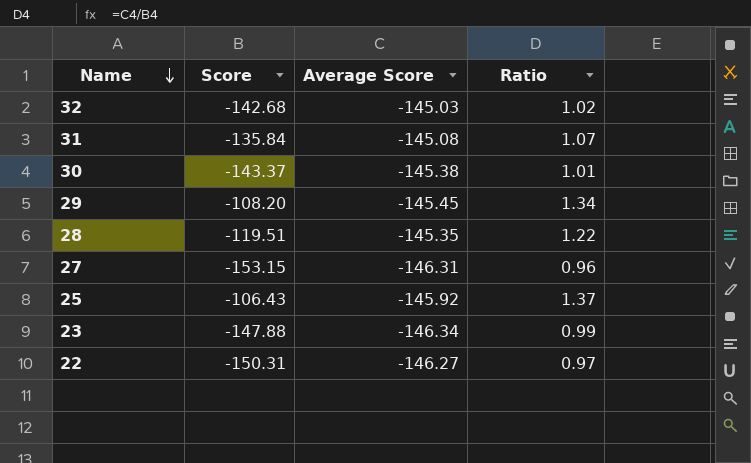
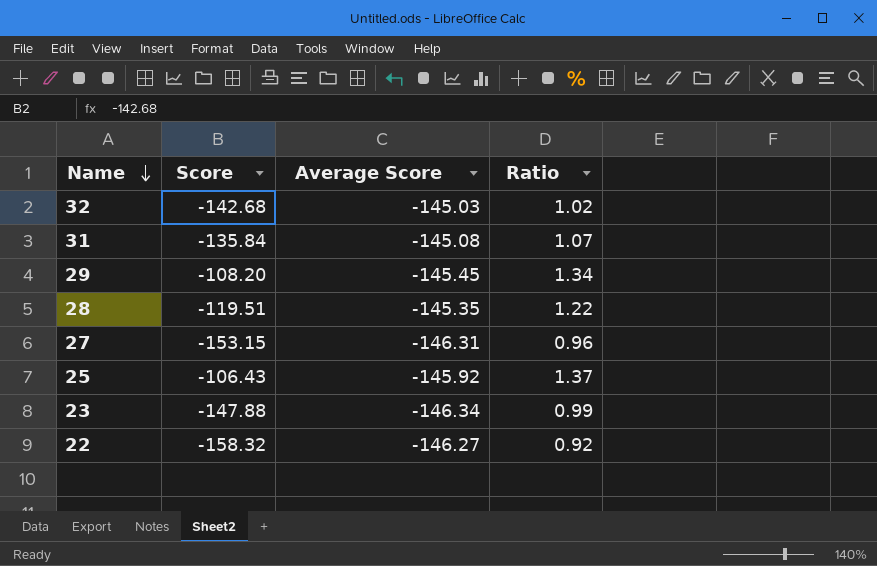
row 30: -143.37 | -145.38 | 1.01 -> none
22 | Score: -150.31 -> -158.32
22 | Ratio: 0.97 -> 0.92

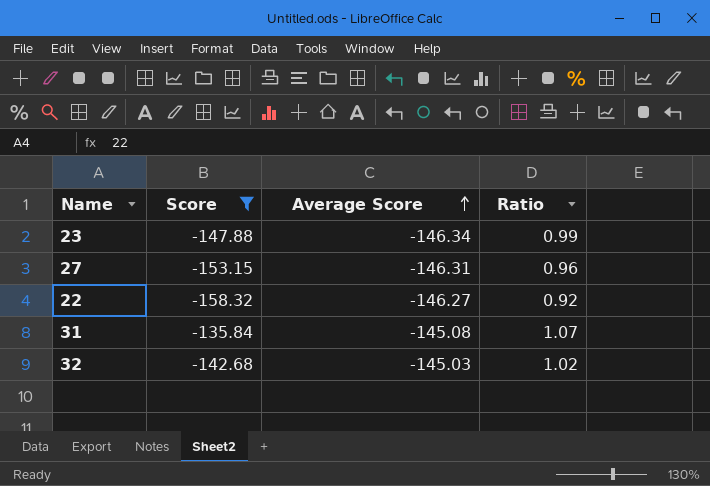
filter: none -> Score <= -135.84
row order: Name descending -> Average Score ascending

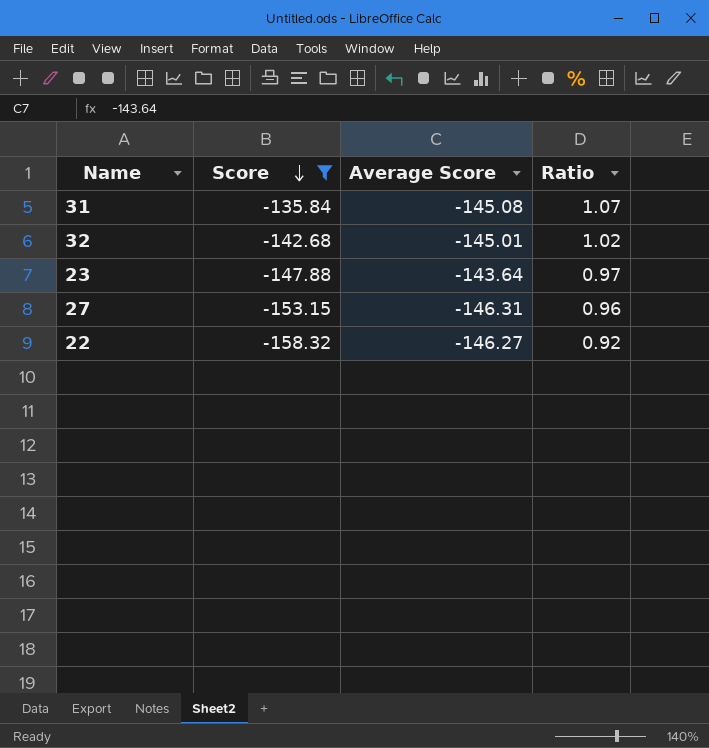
row order: Average Score ascending -> Score descending
32 | Average Score: -145.03 -> -145.01
23 | Average Score: -146.34 -> -143.64
23 | Ratio: 0.99 -> 0.97

